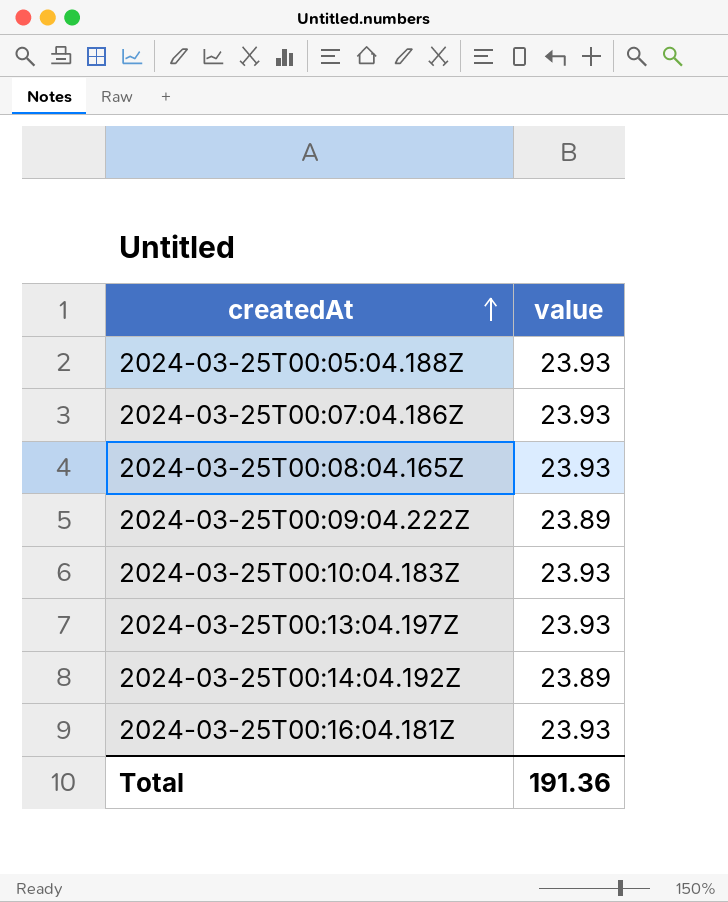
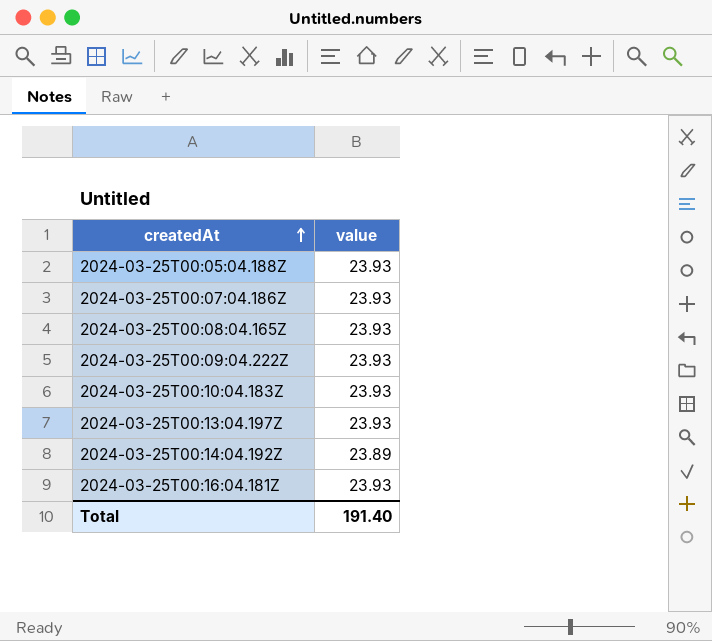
2024-03-25T00:09:04.222Z | value: 23.89 -> 23.93
Total | value: 191.36 -> 191.40

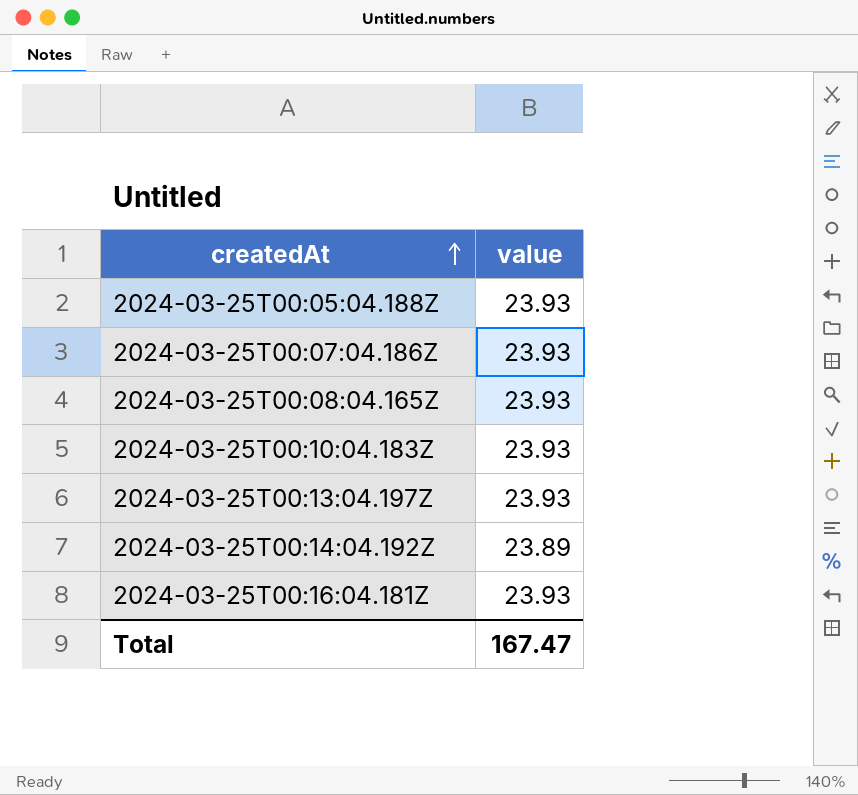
row 2024-03-25T00:09:04.222Z: 23.93 -> none
Total | value: 191.40 -> 167.47

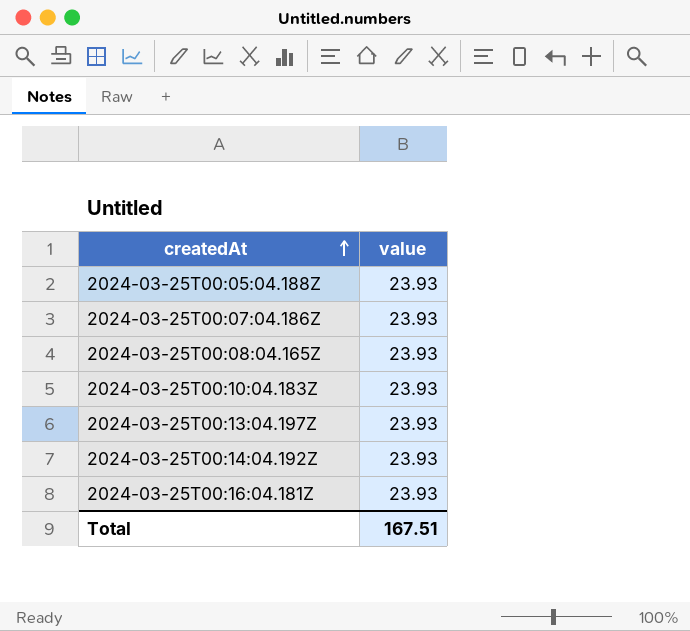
2024-03-25T00:14:04.192Z | value: 23.89 -> 23.93
Total | value: 167.47 -> 167.51

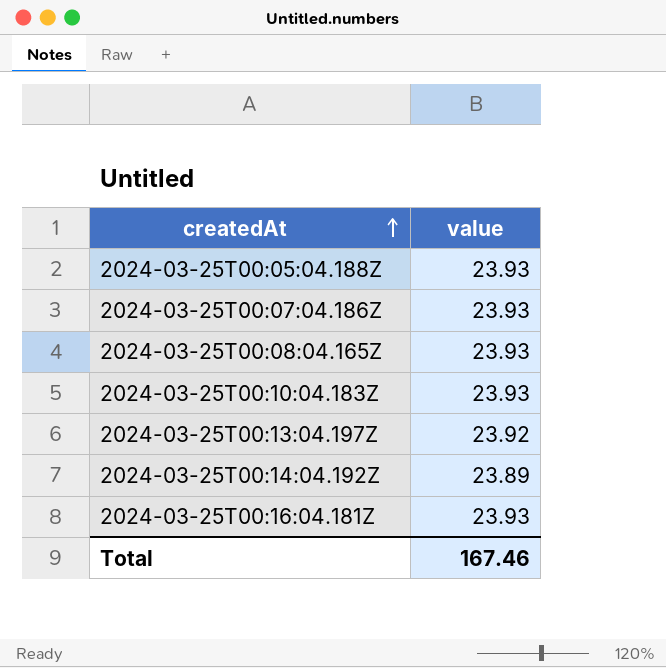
2024-03-25T00:13:04.197Z | value: 23.93 -> 23.92
2024-03-25T00:14:04.192Z | value: 23.93 -> 23.89
Total | value: 167.51 -> 167.46

